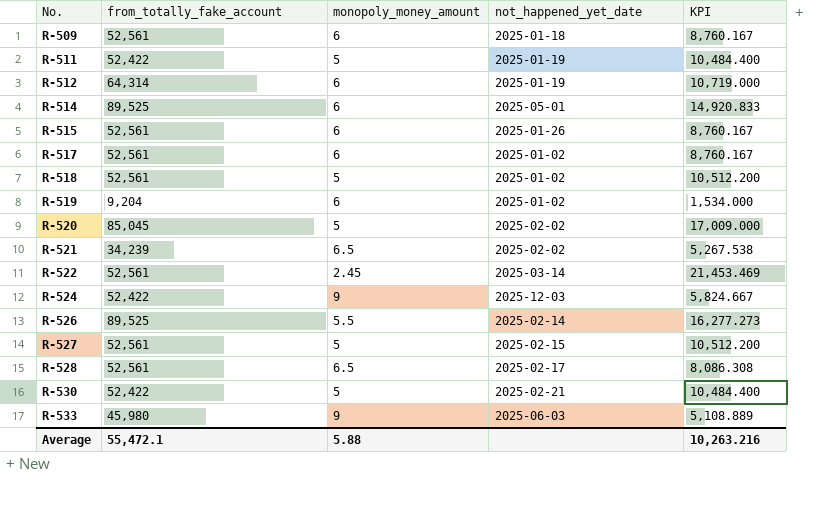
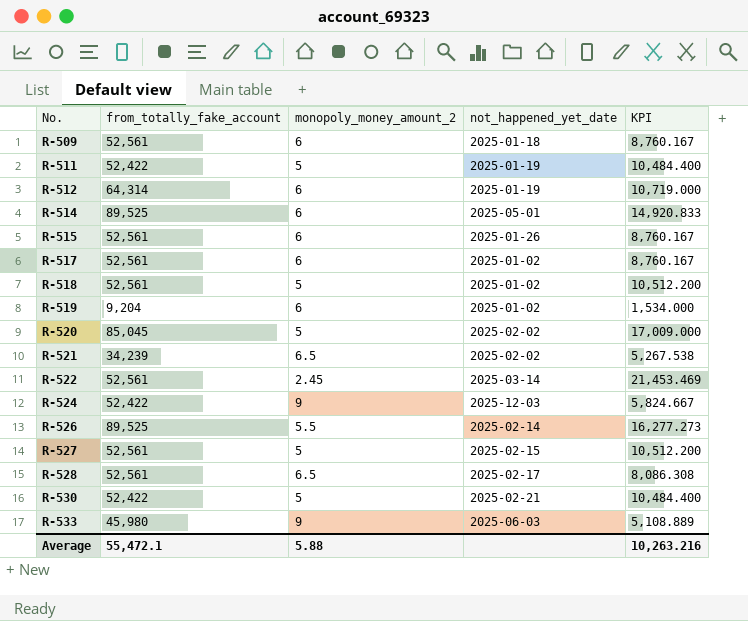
column name: monopoly_money_amount -> monopoly_money_amount_2

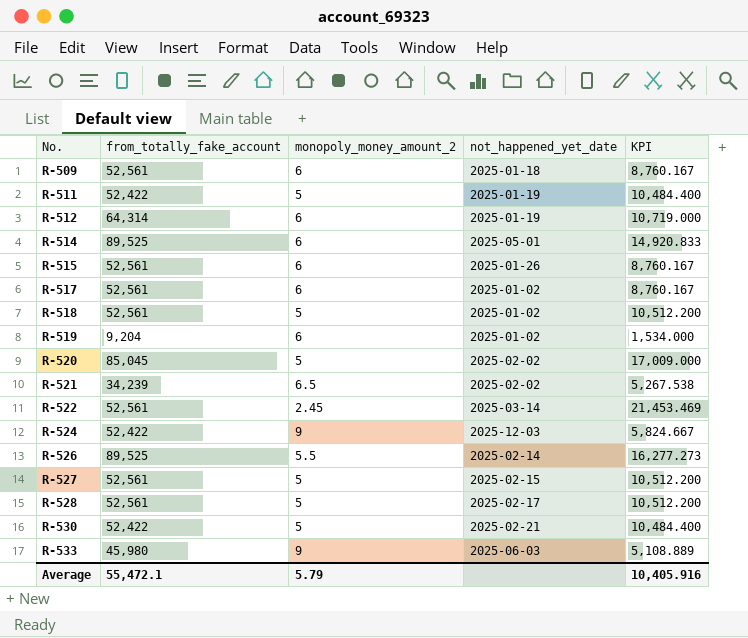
R-528 | monopoly_money_amount_2: 6.5 -> 5
R-528 | KPI: 8,086.308 -> 10,512.200
Average | monopoly_money_amount_2: 5.88 -> 5.79
Average | KPI: 10,263.216 -> 10,405.916

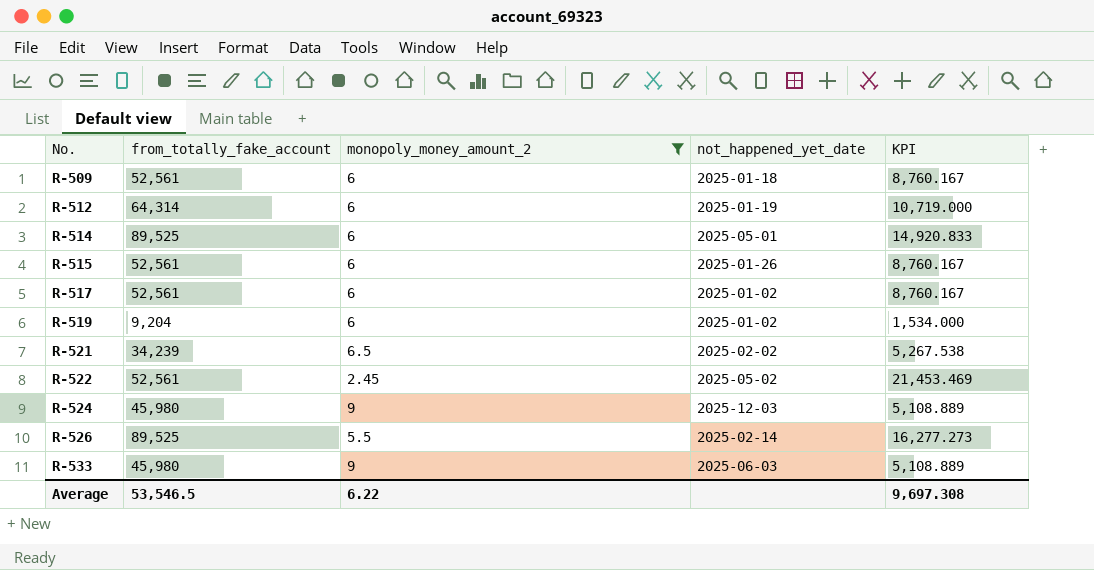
filter: none -> monopoly_money_amount_2 != 5
R-522 | not_happened_yet_date: 2025-03-14 -> 2025-05-02
R-524 | from_totally_fake_account: 52,422 -> 45,980
R-524 | KPI: 5,824.667 -> 5,108.889
Average | from_totally_fake_account: 55,472.1 -> 53,546.5
Average | monopoly_money_amount_2: 5.79 -> 6.22
Average | KPI: 10,405.916 -> 9,697.308

